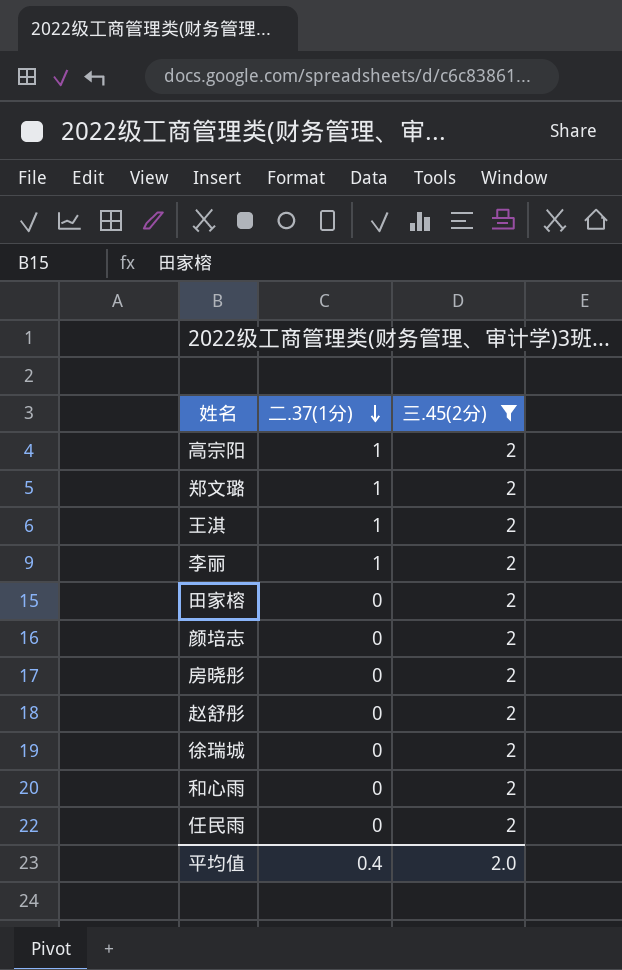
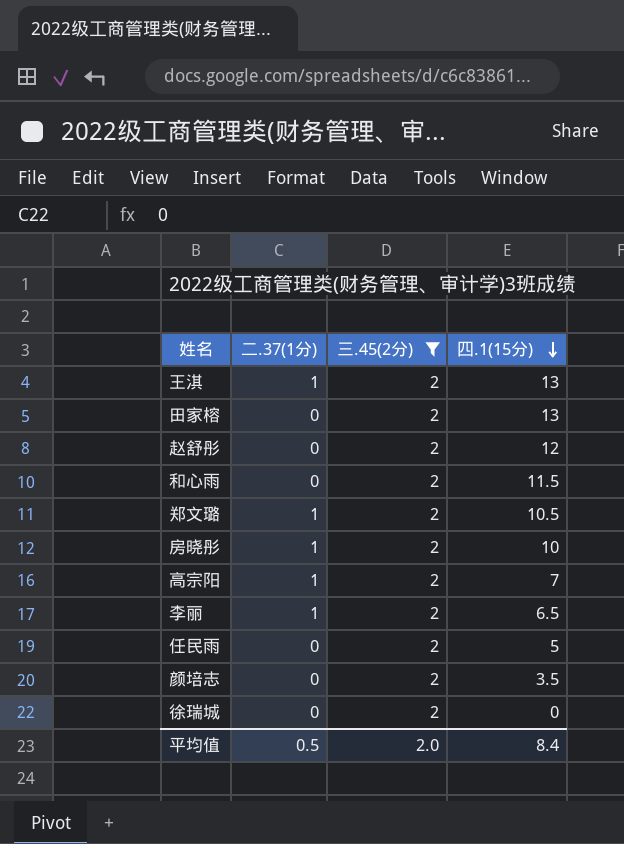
row order: 二.37(1分) descending -> 四.1(15分) descending
column 四.1(15分) | position: none -> 4
房晓彤 | 二.37(1分): 0 -> 1
平均值 | 二.37(1分): 0.4 -> 0.5

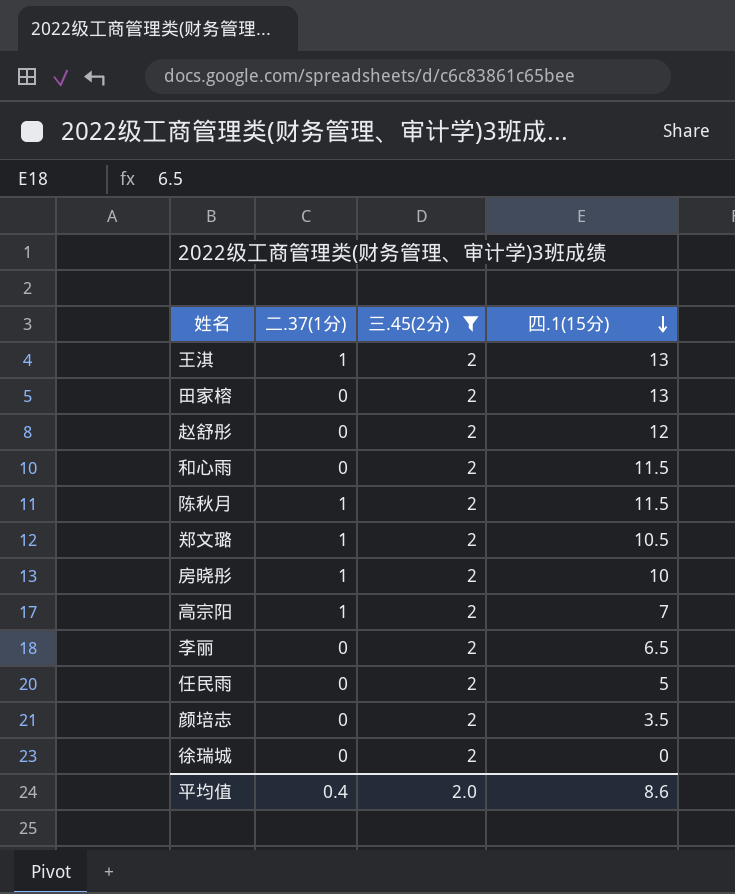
row 陈秋月: none -> 1 | 2 | 11.5
李丽 | 二.37(1分): 1 -> 0
平均值 | 二.37(1分): 0.5 -> 0.4
平均值 | 四.1(15分): 8.4 -> 8.6

